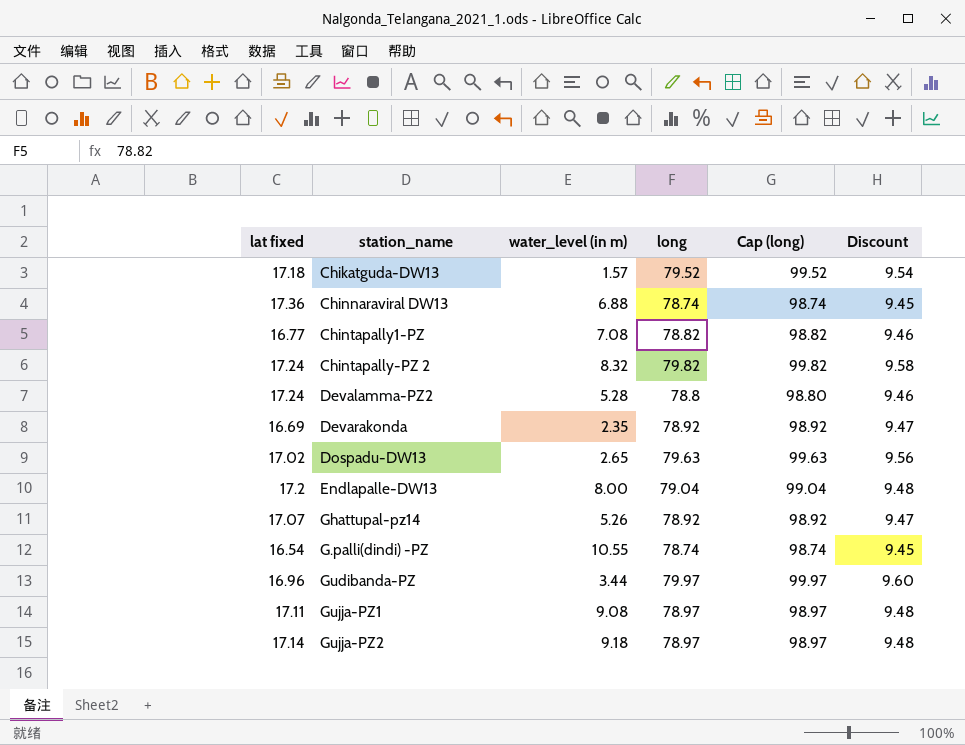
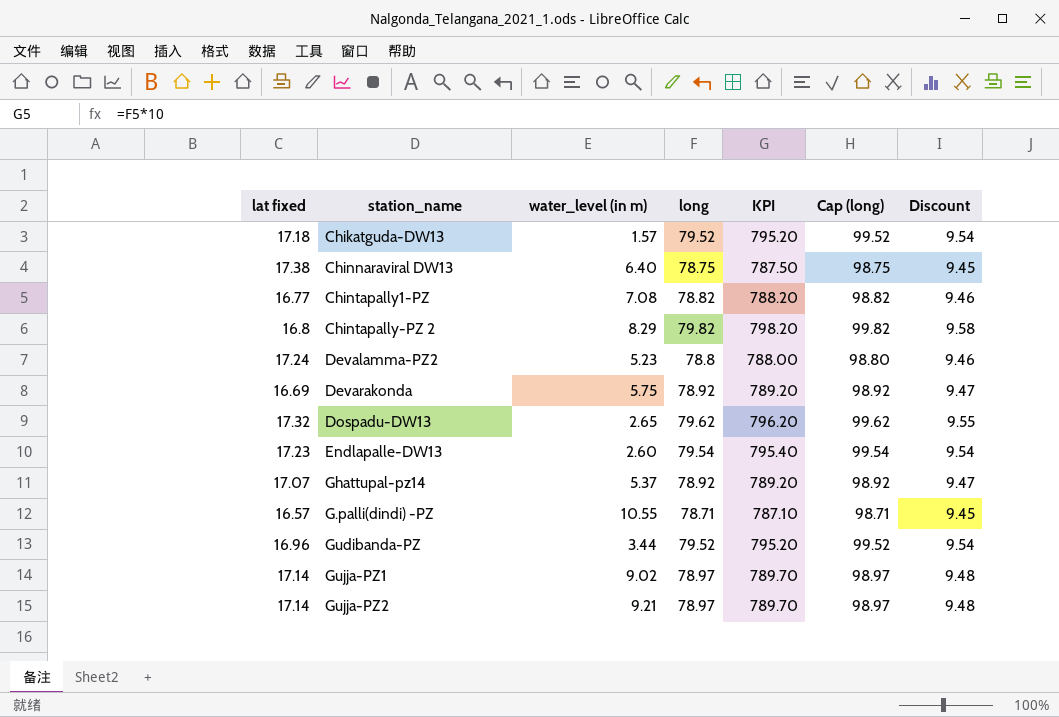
column KPI | formula: none -> [long] * 10
Chinnaraviral DW13 | lat fixed: 17.36 -> 17.38
Chinnaraviral DW13 | water_level (in m): 6.88 -> 6.40
Chinnaraviral DW13 | long: 78.74 -> 78.75
Chinnaraviral DW13 | Cap (long): 98.74 -> 98.75
Chintapally-PZ 2 | lat fixed: 17.24 -> 16.8
Chintapally-PZ 2 | water_level (in m): 8.32 -> 8.29
Devalamma-PZ2 | water_level (in m): 5.28 -> 5.23
Devarakonda | water_level (in m): 2.35 -> 5.75
Dospadu-DW13 | lat fixed: 17.02 -> 17.32
Dospadu-DW13 | long: 79.63 -> 79.62
Dospadu-DW13 | Cap (long): 99.63 -> 99.62
Dospadu-DW13 | Discount: 9.56 -> 9.55
Endlapalle-DW13 | lat fixed: 17.2 -> 17.23
Endlapalle-DW13 | water_level (in m): 8.00 -> 2.60
Endlapalle-DW13 | long: 79.04 -> 79.54
Endlapalle-DW13 | Cap (long): 99.04 -> 99.54
Endlapalle-DW13 | Discount: 9.48 -> 9.54
Ghattupal-pz14 | water_level (in m): 5.26 -> 5.37
G.palli(dindi) -PZ | lat fixed: 16.54 -> 16.57
G.palli(dindi) -PZ | long: 78.74 -> 78.71
G.palli(dindi) -PZ | Cap (long): 98.74 -> 98.71
Gudibanda-PZ | long: 79.97 -> 79.52
Gudibanda-PZ | Cap (long): 99.97 -> 99.52
Gudibanda-PZ | Discount: 9.60 -> 9.54
Gujja-PZ1 | lat fixed: 17.11 -> 17.14
Gujja-PZ1 | water_level (in m): 9.08 -> 9.02
Gujja-PZ2 | water_level (in m): 9.18 -> 9.21

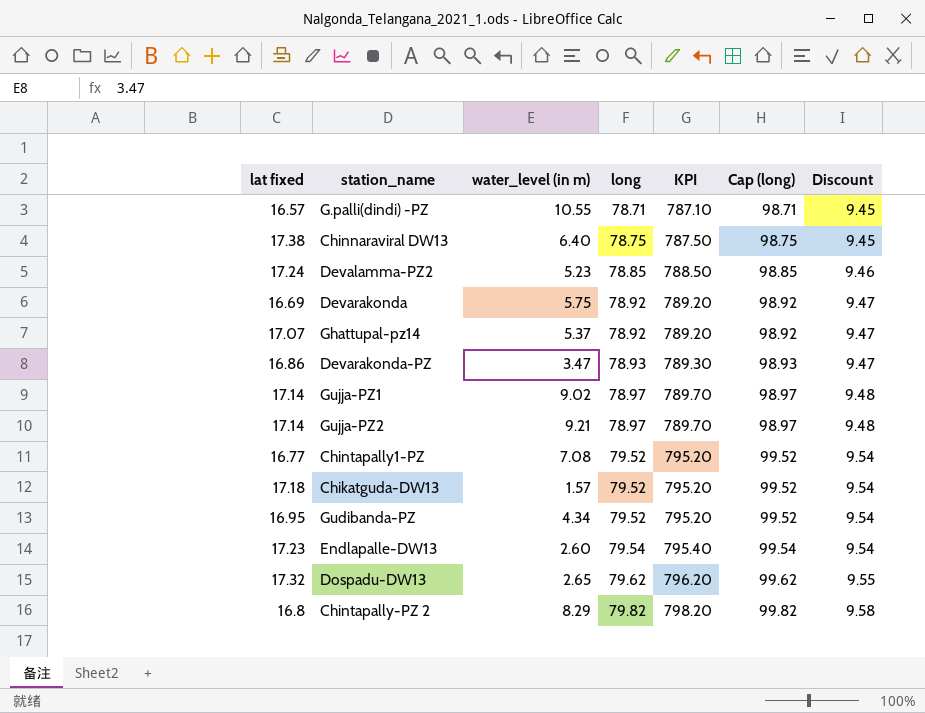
row order: none -> long ascending
Devalamma-PZ2 | long: 78.8 -> 78.85
Devalamma-PZ2 | KPI: 788.00 -> 788.50
Devalamma-PZ2 | Cap (long): 98.80 -> 98.85
row Devarakonda-PZ: none -> 16.86 | 3.47 | 78.93 | 789.30 | 98.93 | 9.47
Chintapally1-PZ | long: 78.82 -> 79.52
Chintapally1-PZ | KPI: 788.20 -> 795.20
Chintapally1-PZ | Cap (long): 98.82 -> 99.52
Chintapally1-PZ | Discount: 9.46 -> 9.54
Gudibanda-PZ | lat fixed: 16.96 -> 16.95
Gudibanda-PZ | water_level (in m): 3.44 -> 4.34

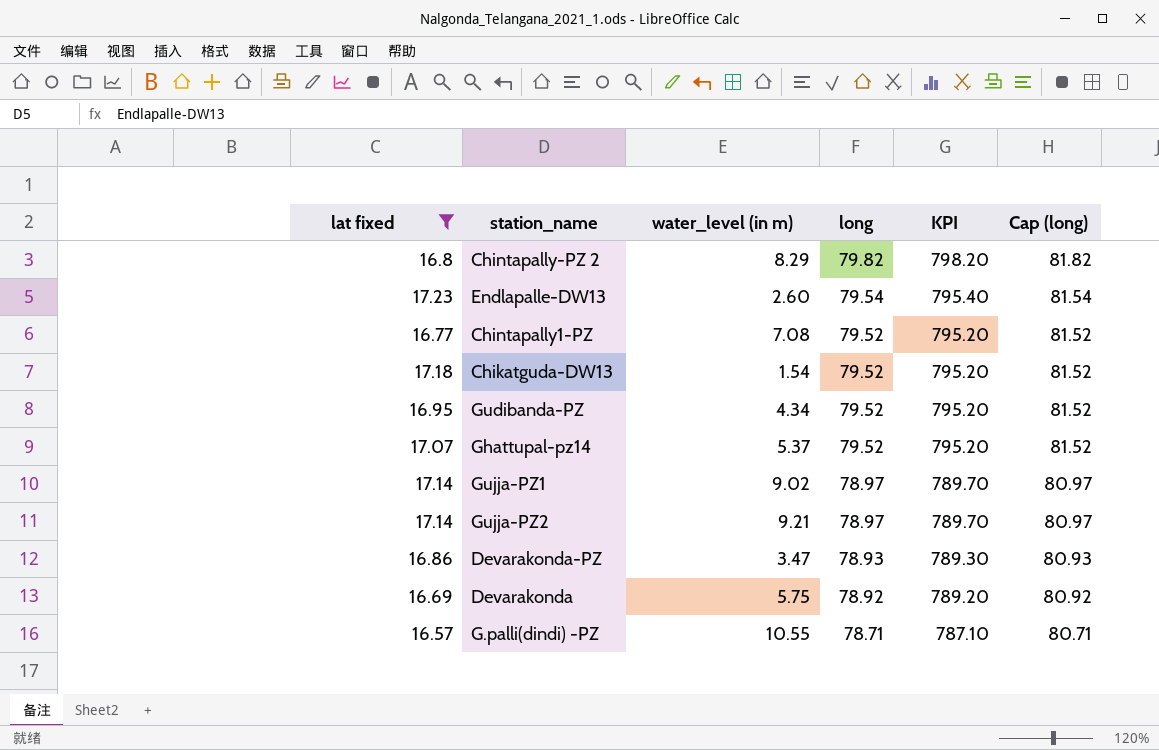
filter: none -> lat fixed <= 17.23
row order: long ascending -> long descending
column Discount | formula: [long] * 0.12 -> none
column Cap (long) | formula: [long] + 20 -> [long] + 2
Chikatguda-DW13 | water_level (in m): 1.57 -> 1.54
Ghattupal-pz14 | long: 78.92 -> 79.52
Ghattupal-pz14 | KPI: 789.20 -> 795.20

